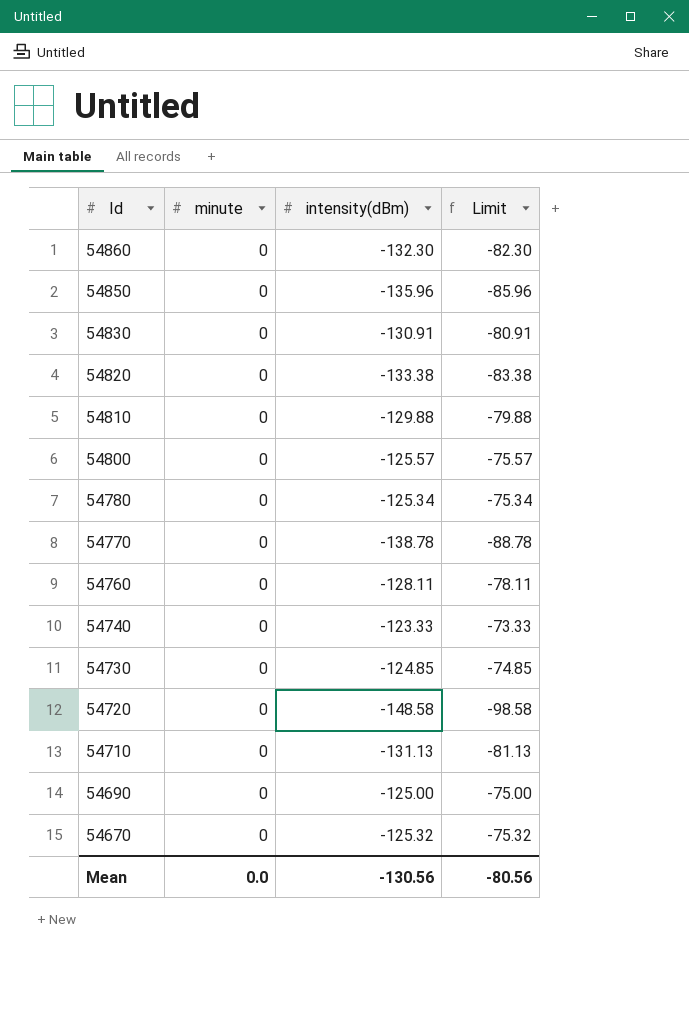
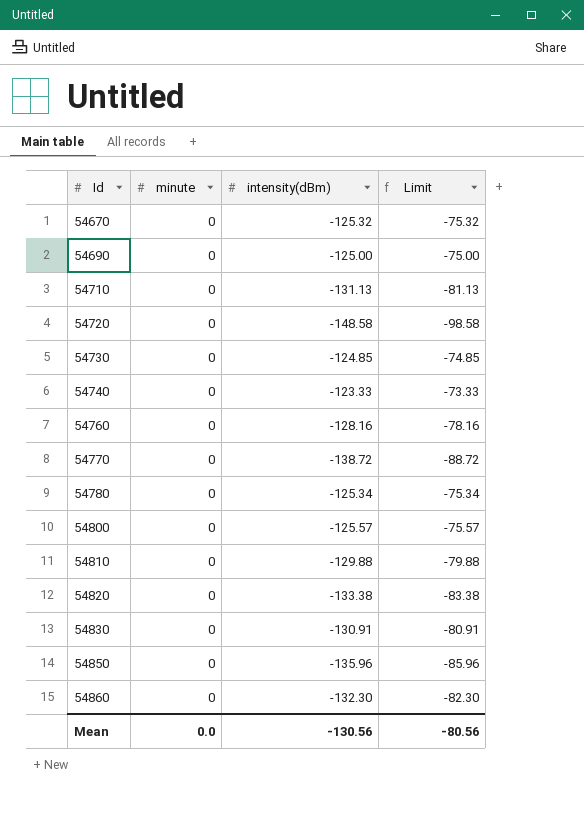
row order: Id descending -> Id ascending
54760 | intensity(dBm): -128.11 -> -128.16
54760 | Limit: -78.11 -> -78.16
54770 | intensity(dBm): -138.78 -> -138.72
54770 | Limit: -88.78 -> -88.72

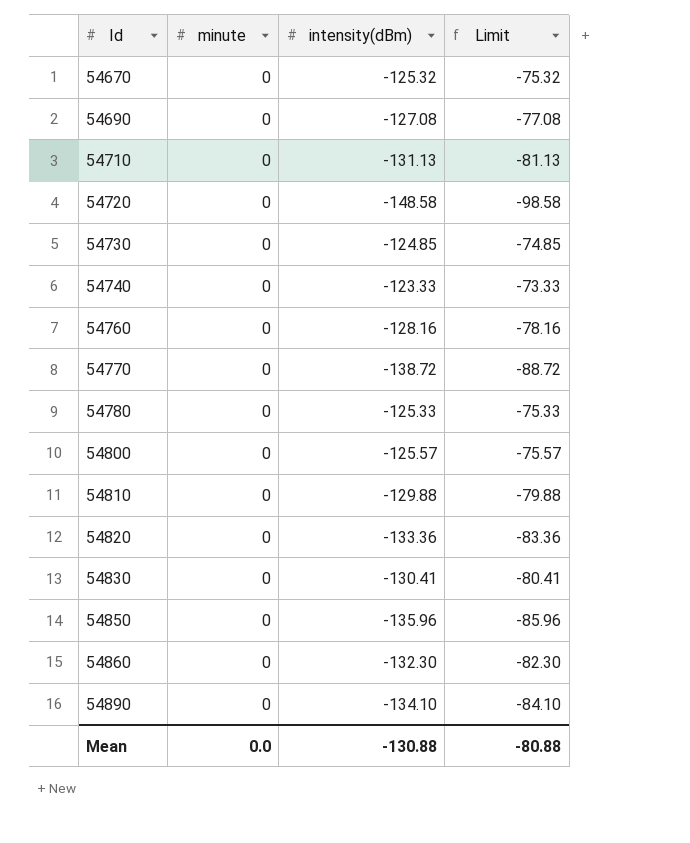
54690 | intensity(dBm): -125.00 -> -127.08
54690 | Limit: -75.00 -> -77.08
54780 | intensity(dBm): -125.34 -> -125.33
54780 | Limit: -75.34 -> -75.33
54820 | intensity(dBm): -133.38 -> -133.36
54820 | Limit: -83.38 -> -83.36
54830 | intensity(dBm): -130.91 -> -130.41
54830 | Limit: -80.91 -> -80.41
row 54890: none -> 0 | -134.10 | -84.10
Mean | intensity(dBm): -130.56 -> -130.88
Mean | Limit: -80.56 -> -80.88

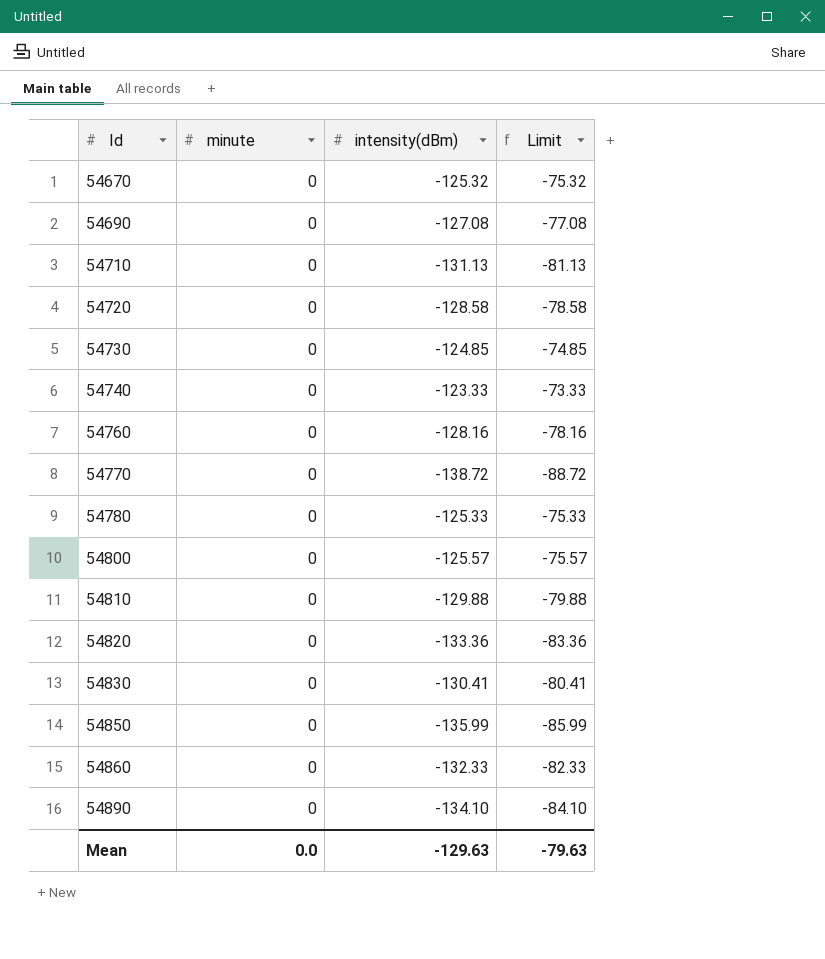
54720 | intensity(dBm): -148.58 -> -128.58
54720 | Limit: -98.58 -> -78.58
54850 | intensity(dBm): -135.96 -> -135.99
54850 | Limit: -85.96 -> -85.99
54860 | intensity(dBm): -132.30 -> -132.33
54860 | Limit: -82.30 -> -82.33
Mean | intensity(dBm): -130.88 -> -129.63
Mean | Limit: -80.88 -> -79.63

